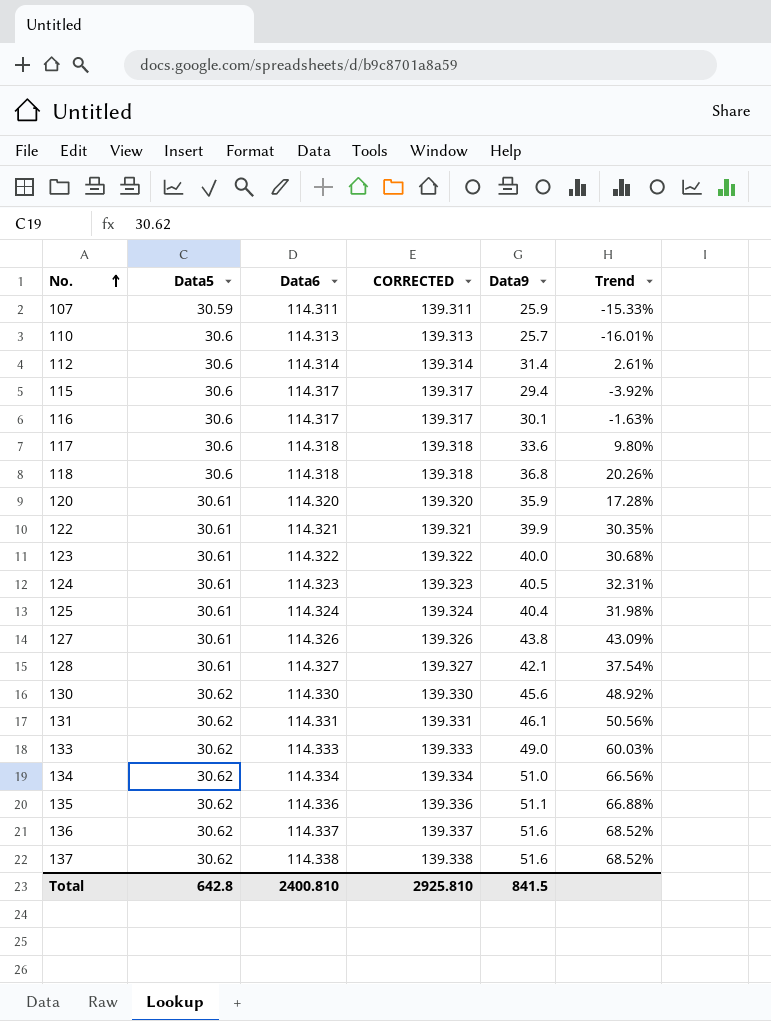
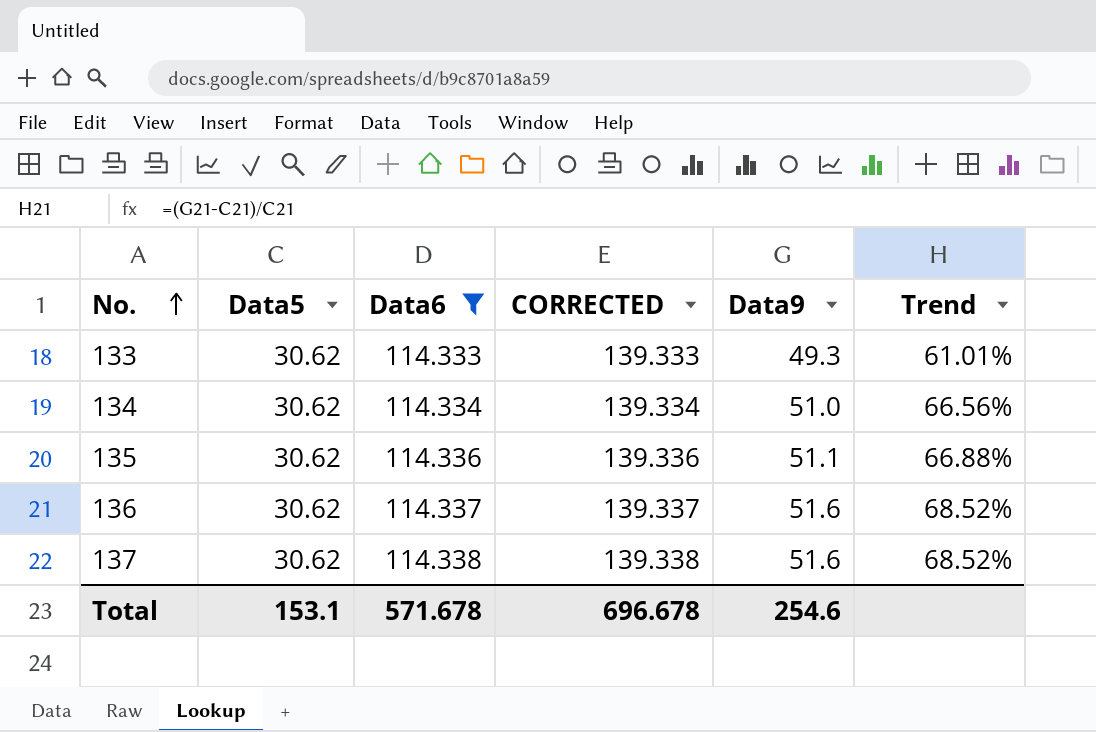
filter: none -> Data6 >= 114.333
133 | Data9: 49.0 -> 49.3
133 | Trend: 60.03% -> 61.01%
Total | Data5: 642.8 -> 153.1
Total | Data6: 2400.810 -> 571.678
Total | CORRECTED: 2925.810 -> 696.678
Total | Data9: 841.5 -> 254.6

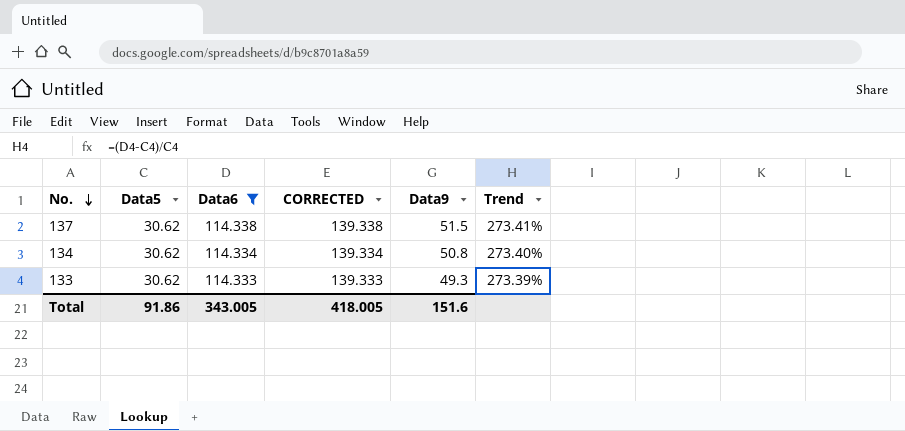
row order: No. ascending -> No. descending
column Trend | formula: ([Data9] - [Data5]) / [Data5] -> ([Data6] - [Data5]) / [Data5]
row 135: 30.62 | 114.336 | 139.336 | 51.1 | 66.88% -> none
row 136: 30.62 | 114.337 | 139.337 | 51.6 | 68.52% -> none
137 | Data9: 51.6 -> 51.5
134 | Data9: 51.0 -> 50.8
Total | Data5: 153.1 -> 91.86
Total | Data6: 571.678 -> 343.005
Total | CORRECTED: 696.678 -> 418.005
Total | Data9: 254.6 -> 151.6

